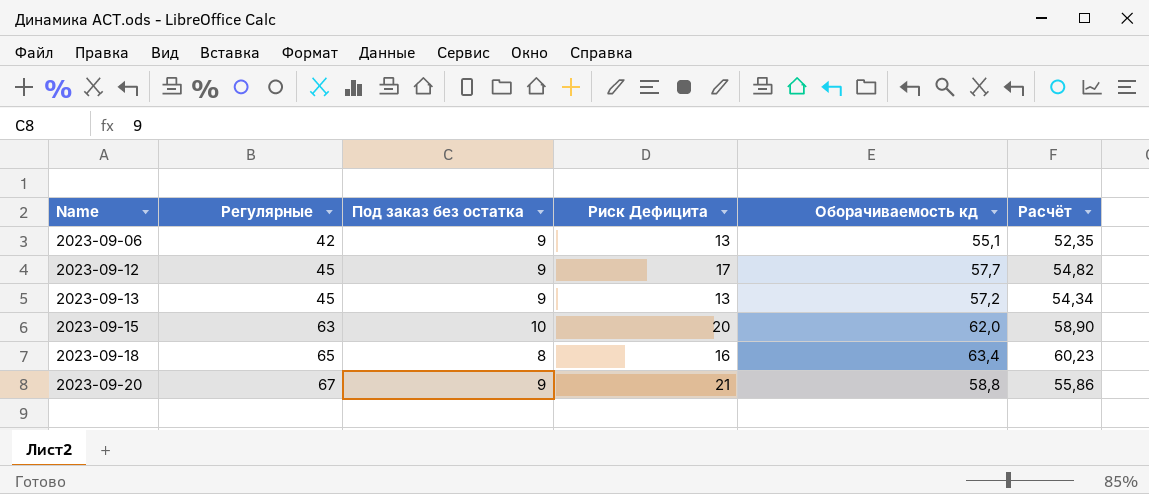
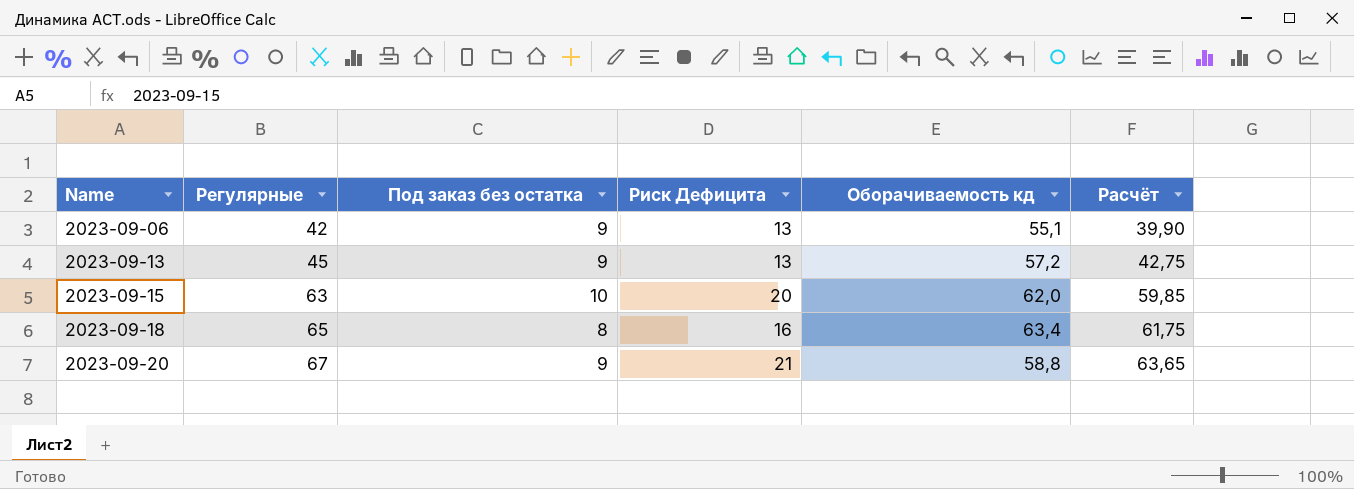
column Расчёт | formula: [Оборачиваемость кд] * 0,95 -> [Регулярные] * 0,95
row 2023-09-12: 45 | 9 | 17 | 57,7 | 54,82 -> none

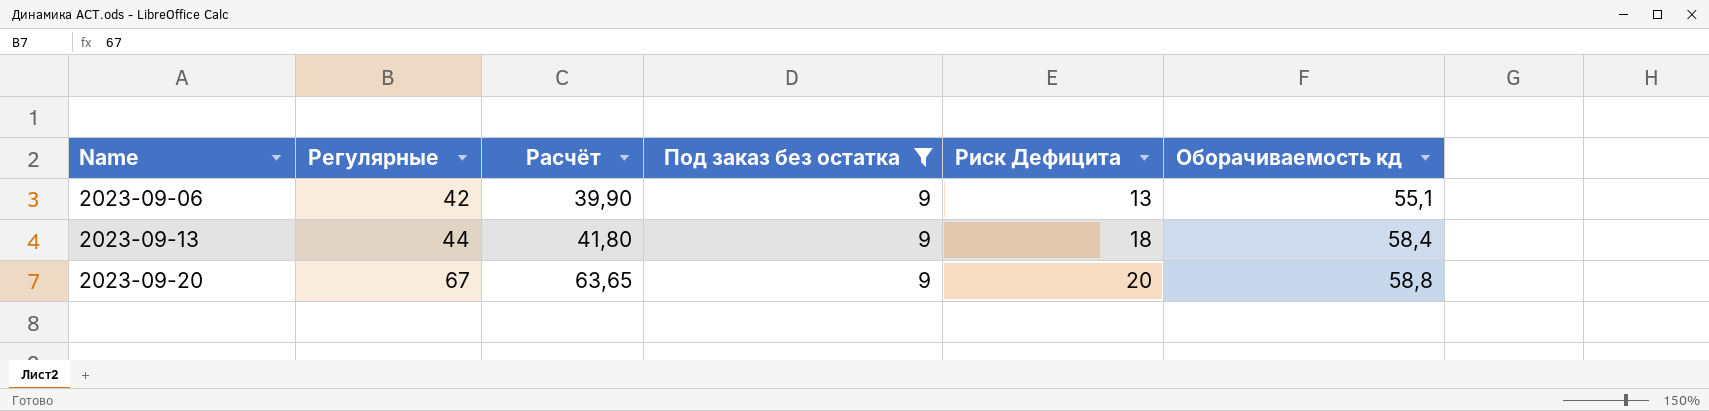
filter: none -> Под заказ без остатка = 9
column Расчёт | position: 6 -> 3
2023-09-13 | Регулярные: 45 -> 44
2023-09-13 | Расчёт: 42,75 -> 41,80
2023-09-13 | Риск Дефицита: 13 -> 18
2023-09-13 | Оборачиваемость кд: 57,2 -> 58,4
2023-09-20 | Риск Дефицита: 21 -> 20

